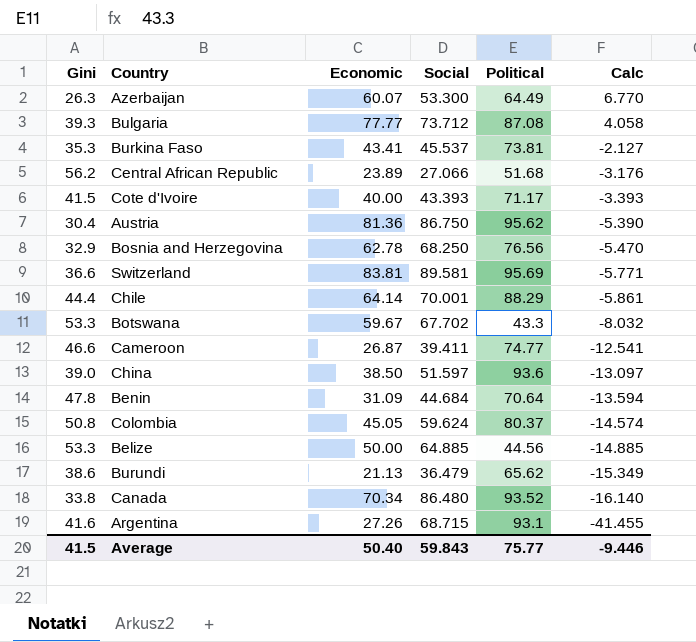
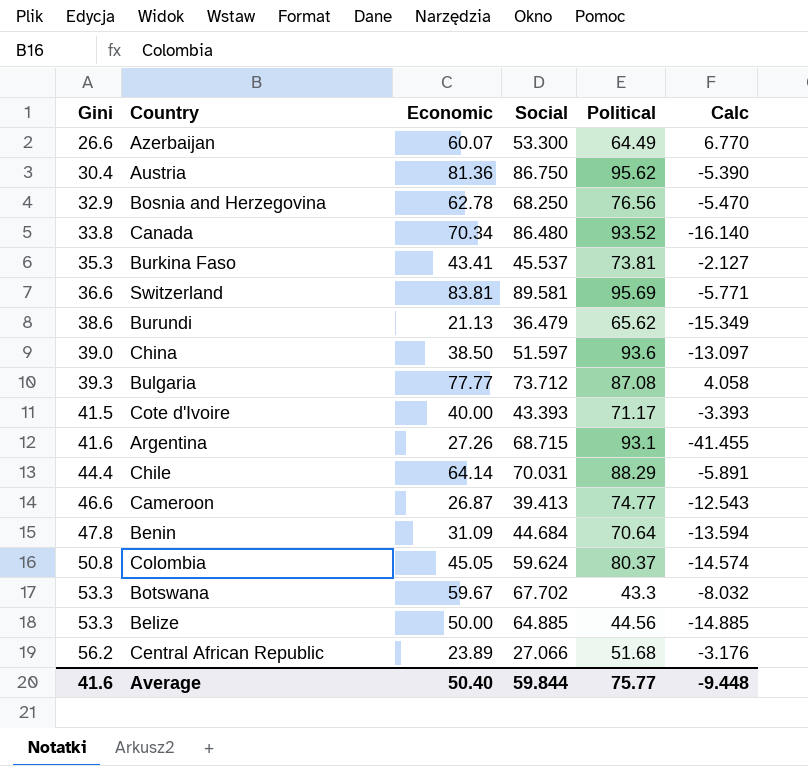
row order: Calc descending -> Gini ascending
Azerbaijan | Gini: 26.3 -> 26.6
Chile | Social: 70.001 -> 70.031
Chile | Calc: -5.861 -> -5.891
Cameroon | Social: 39.411 -> 39.413
Cameroon | Calc: -12.541 -> -12.543
Average | Gini: 41.5 -> 41.6
Average | Social: 59.843 -> 59.844
Average | Calc: -9.446 -> -9.448

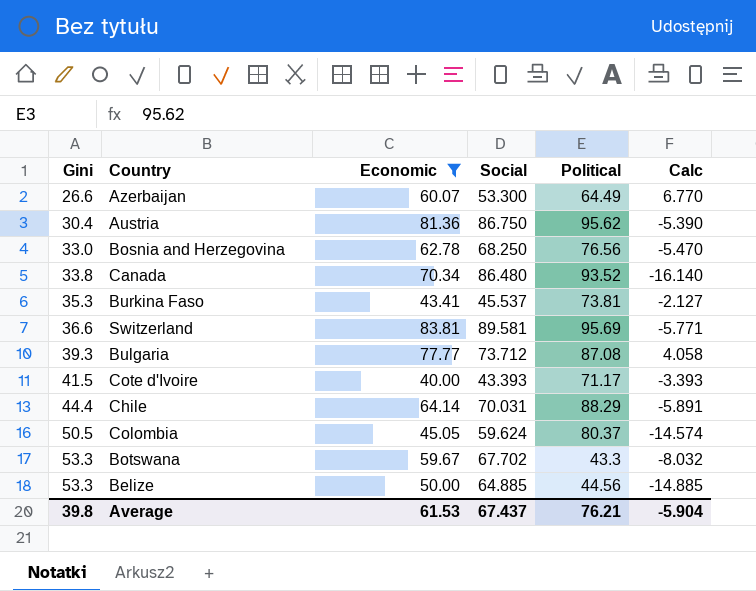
filter: none -> Economic >= 40.00
Bosnia and Herzegovina | Gini: 32.9 -> 33.0
Colombia | Gini: 50.8 -> 50.5
Average | Gini: 41.6 -> 39.8
Average | Economic: 50.40 -> 61.53
Average | Social: 59.844 -> 67.437
Average | Political: 75.77 -> 76.21
Average | Calc: -9.448 -> -5.904

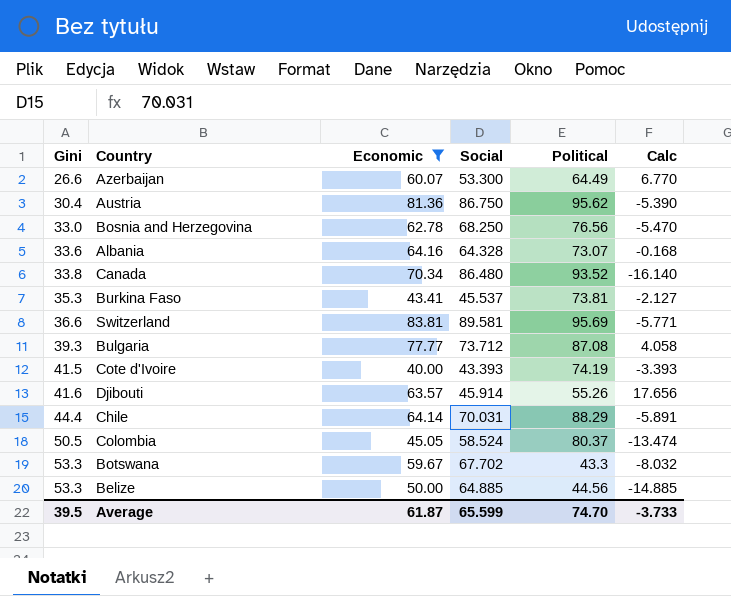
row Albania: none -> 33.6 | 64.16 | 64.328 | 73.07 | -0.168
Cote d'Ivoire | Political: 71.17 -> 74.19
row Djibouti: none -> 41.6 | 63.57 | 45.914 | 55.26 | 17.656
Colombia | Social: 59.624 -> 58.524
Colombia | Calc: -14.574 -> -13.474
Average | Gini: 39.8 -> 39.5
Average | Economic: 61.53 -> 61.87
Average | Social: 67.437 -> 65.599
Average | Political: 76.21 -> 74.70
Average | Calc: -5.904 -> -3.733

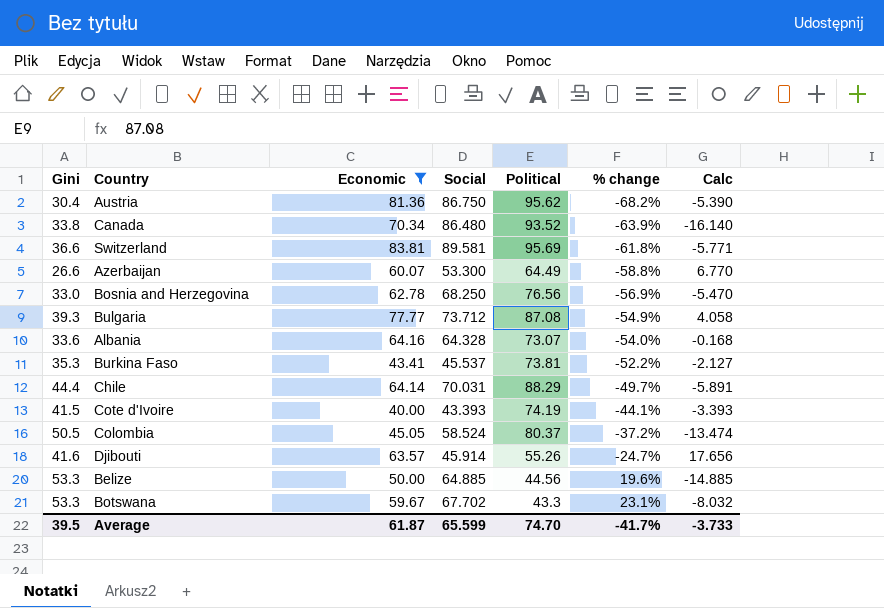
row order: Gini ascending -> % change ascending
column % change | formula: none -> ([Gini] - [Political]) / [Political]

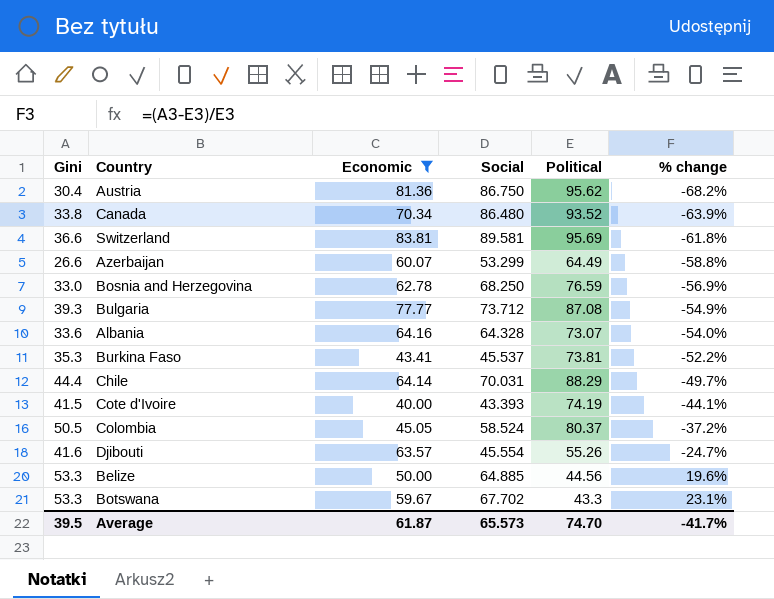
column Calc | formula: [Economic] - [Social] -> none
Azerbaijan | Social: 53.300 -> 53.299
Bosnia and Herzegovina | Political: 76.56 -> 76.59
Djibouti | Social: 45.914 -> 45.554
Average | Social: 65.599 -> 65.573

